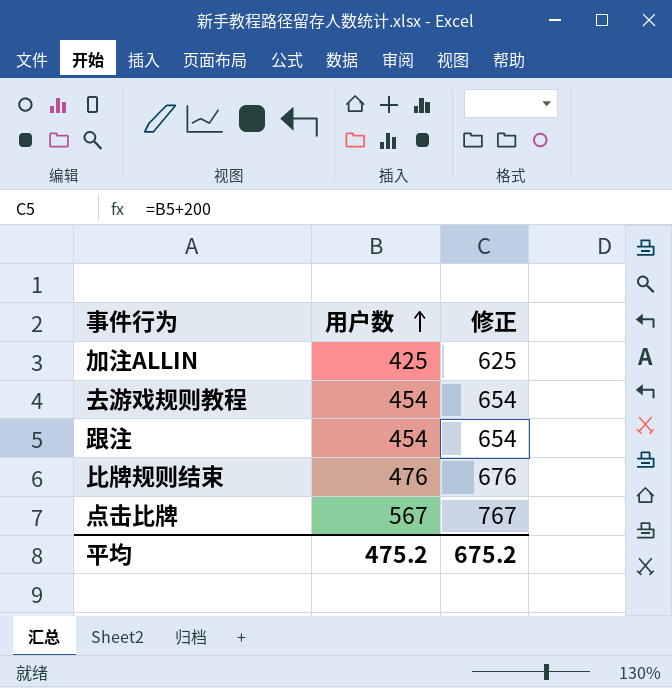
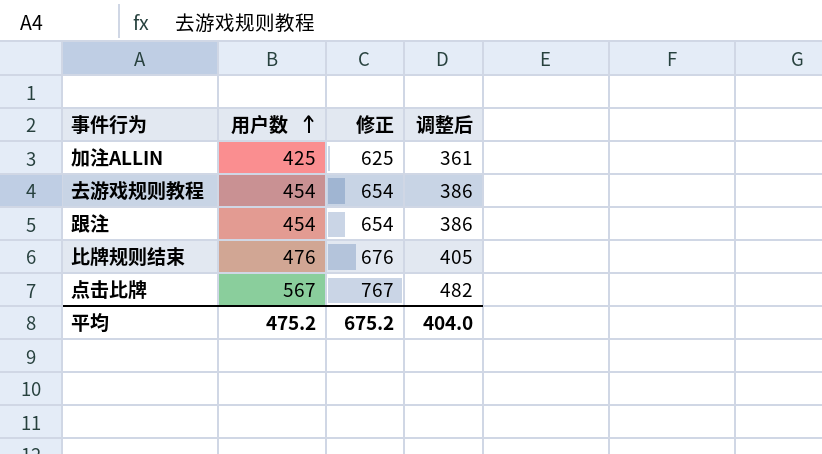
column 调整后 | formula: none -> [用户数] * 0.85

